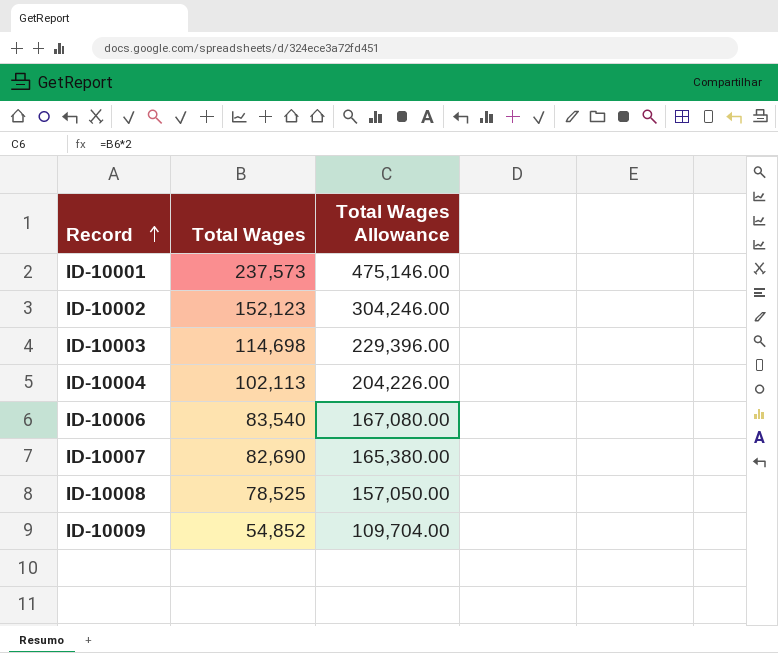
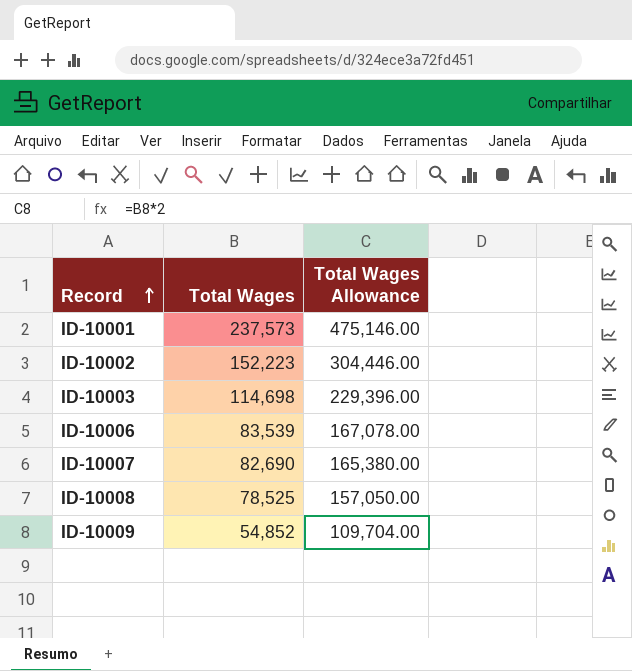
row ID-10004: 102,113 | 204,226.00 -> none
ID-10002 | Total Wages: 152,123 -> 152,223
ID-10002 | Total Wages Allowance: 304,246.00 -> 304,446.00
ID-10006 | Total Wages: 83,540 -> 83,539
ID-10006 | Total Wages Allowance: 167,080.00 -> 167,078.00

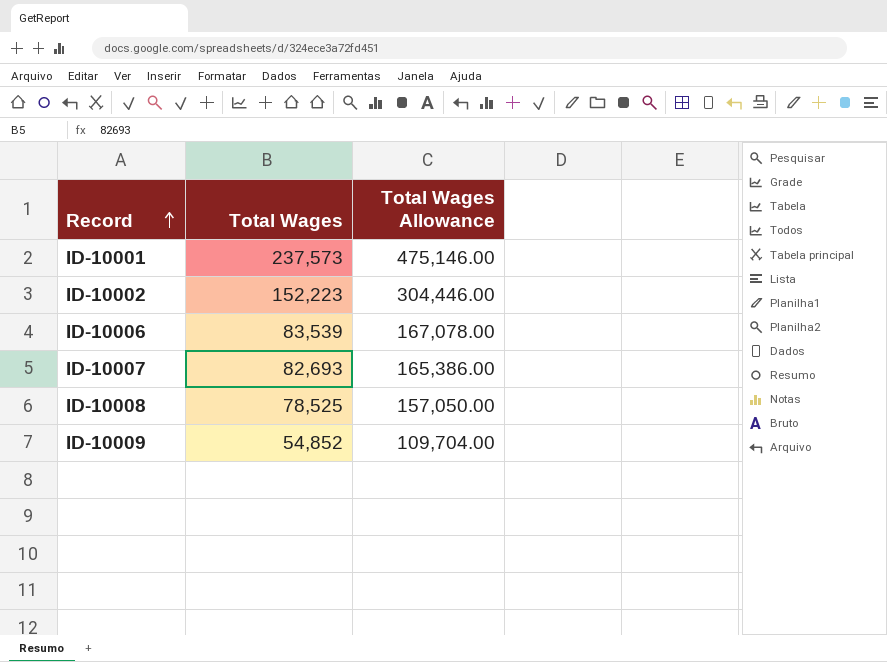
row ID-10003: 114,698 | 229,396.00 -> none
ID-10007 | Total Wages: 82,690 -> 82,693
ID-10007 | Total Wages Allowance: 165,380.00 -> 165,386.00

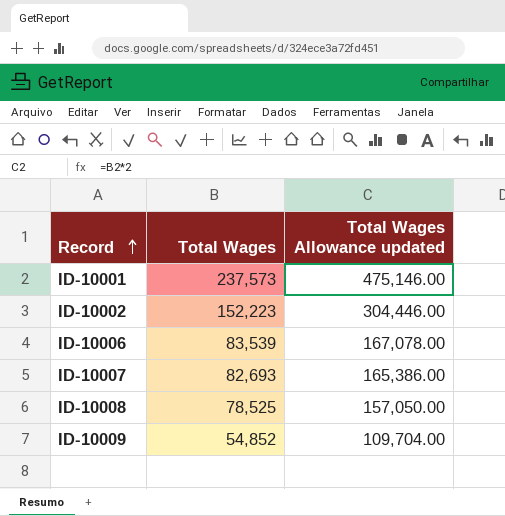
column name: Total Wages Allowance -> Total Wages Allowance updated

